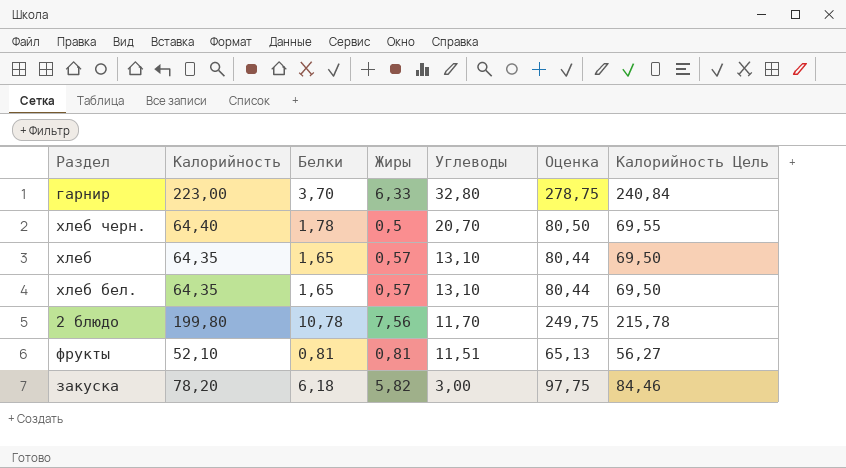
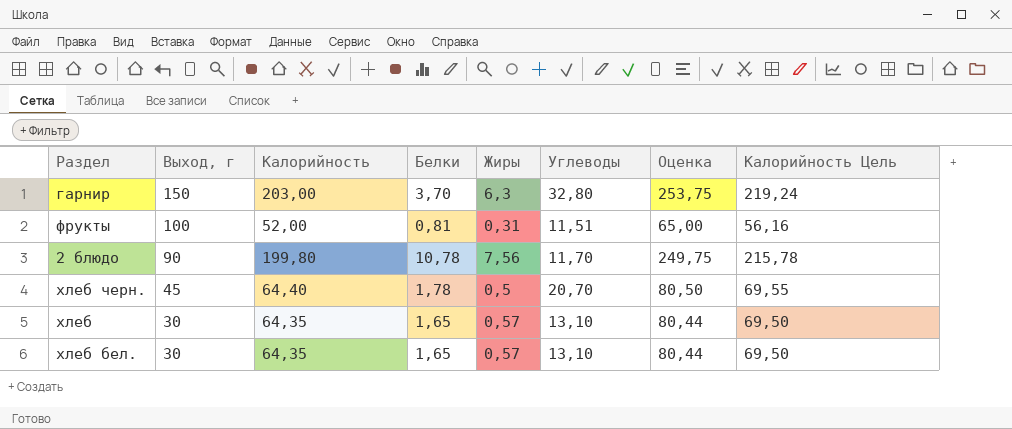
row order: Углеводы descending -> Выход, г descending
column Выход, г | position: none -> 2
row закуска: 78,20 | 6,18 | 5,82 | 3,00 | 97,75 | 84,46 -> none
гарнир | Калорийность: 223,00 -> 203,00
гарнир | Жиры: 6,33 -> 6,3
гарнир | Оценка: 278,75 -> 253,75
гарнир | Калорийность Цель: 240,84 -> 219,24
фрукты | Калорийность: 52,10 -> 52,00
фрукты | Жиры: 0,81 -> 0,31
фрукты | Оценка: 65,13 -> 65,00
фрукты | Калорийность Цель: 56,27 -> 56,16

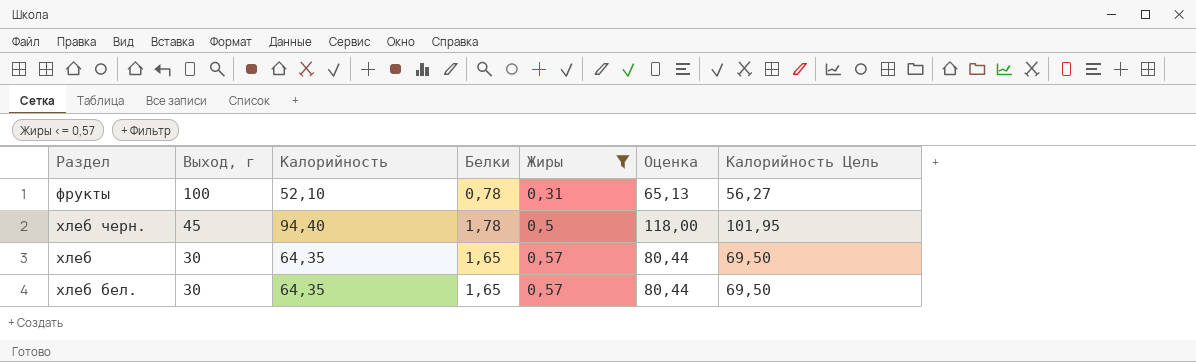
filter: none -> Жиры <= 0,57
column Углеводы | position: 6 -> none
фрукты | Калорийность: 52,00 -> 52,10
фрукты | Белки: 0,81 -> 0,78
фрукты | Оценка: 65,00 -> 65,13
фрукты | Калорийность Цель: 56,16 -> 56,27
хлеб черн. | Калорийность: 64,40 -> 94,40
хлеб черн. | Оценка: 80,50 -> 118,00
хлеб черн. | Калорийность Цель: 69,55 -> 101,95

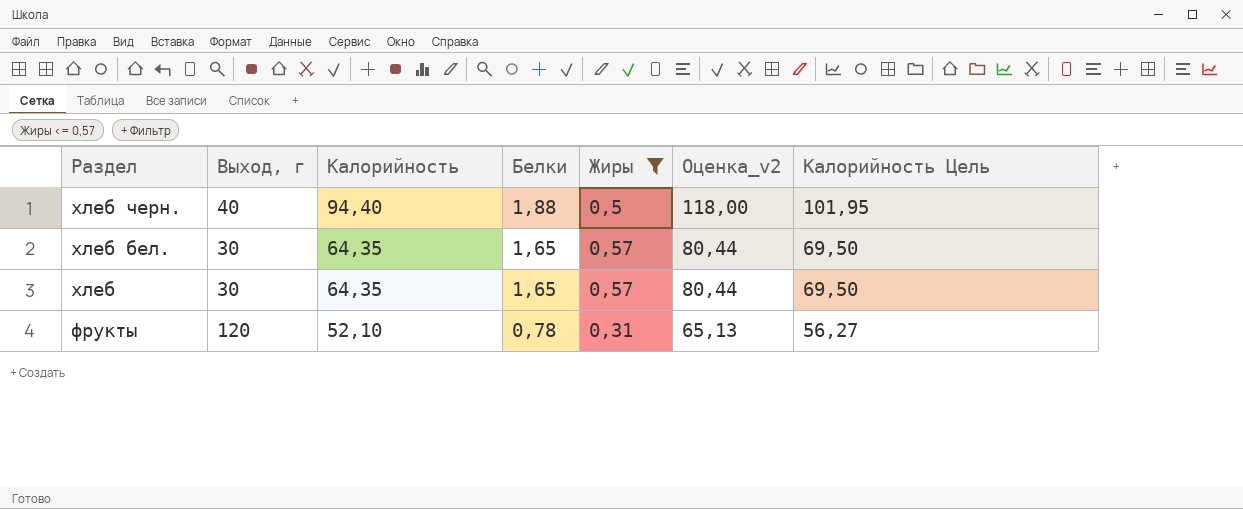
row order: Выход, г descending -> Раздел descending
column name: Оценка -> Оценка_v2
хлеб черн. | Выход, г: 45 -> 40
хлеб черн. | Белки: 1,78 -> 1,88
фрукты | Выход, г: 100 -> 120

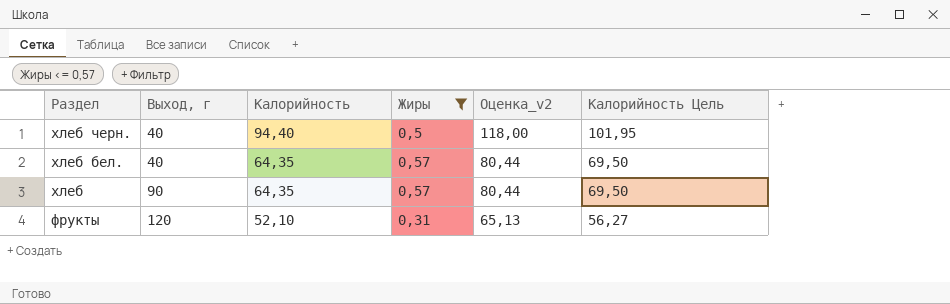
column Белки | position: 4 -> none
хлеб бел. | Выход, г: 30 -> 40
хлеб | Выход, г: 30 -> 90

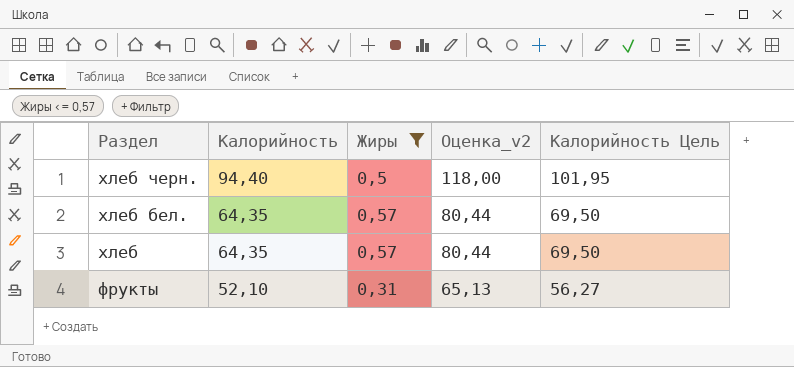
column Выход, г | position: 2 -> none

